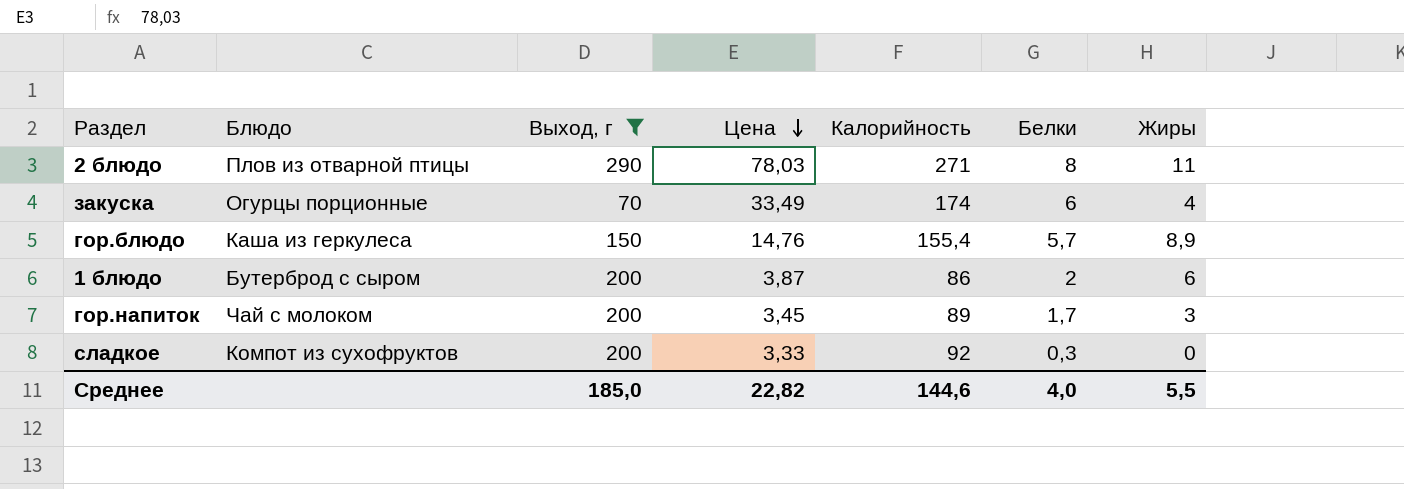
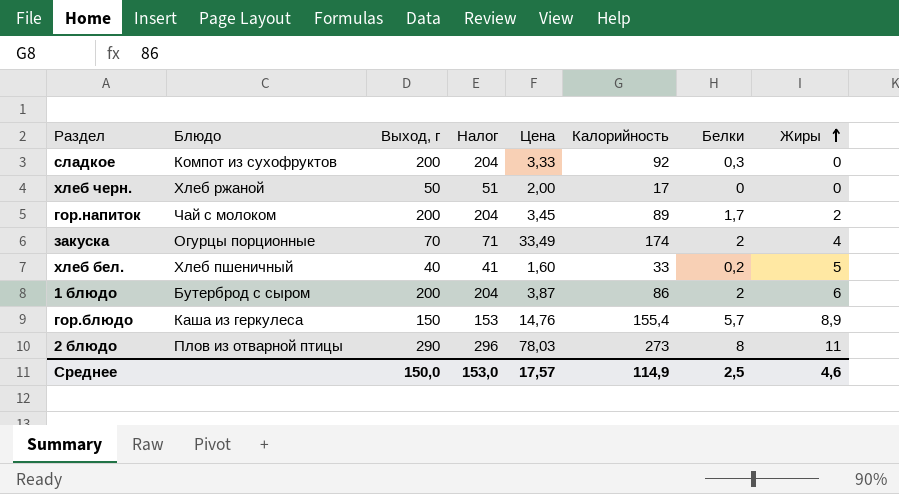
filter: Выход, г >= 70 -> none
row order: Цена descending -> Жиры ascending
column Налог | formula: none -> [Выход, г] * 1,02
гор.напиток | Жиры: 3 -> 2
закуска | Белки: 6 -> 2
2 блюдо | Калорийность: 271 -> 273
Среднее | Выход, г: 185,0 -> 150,0
Среднее | Цена: 22,82 -> 17,57
Среднее | Калорийность: 144,6 -> 114,9
Среднее | Белки: 4,0 -> 2,5
Среднее | Жиры: 5,5 -> 4,6

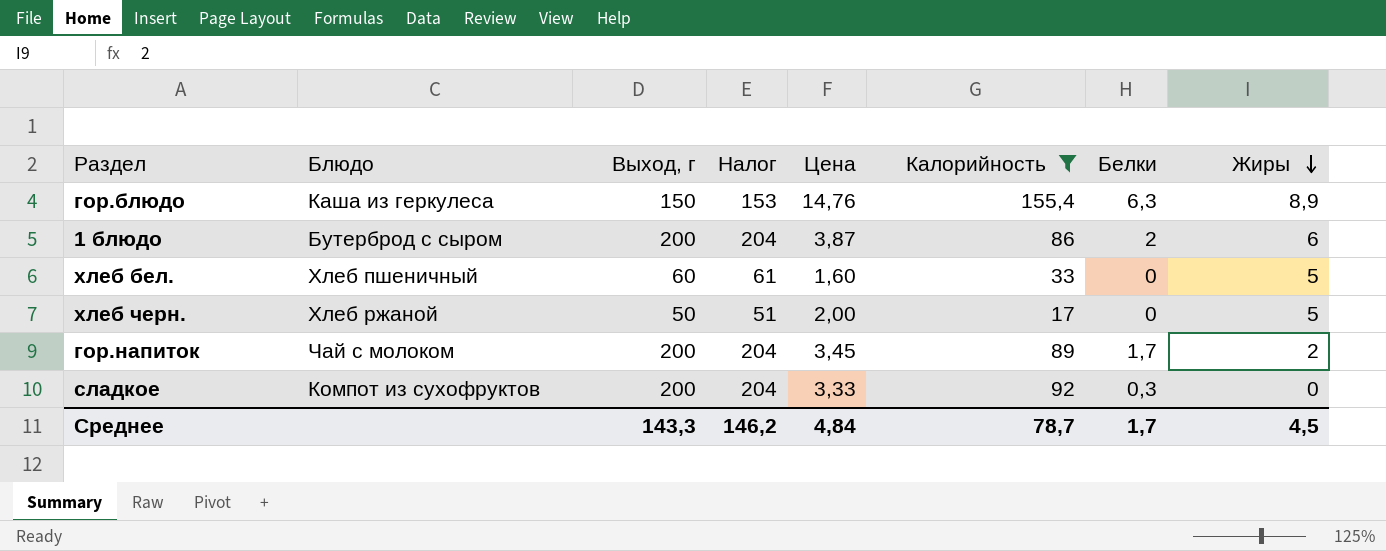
filter: none -> Калорийность <= 155,4
row order: Жиры ascending -> Жиры descending
гор.блюдо | Белки: 5,7 -> 6,3
хлеб бел. | Выход, г: 40 -> 60
хлеб бел. | Налог: 41 -> 61
хлеб бел. | Белки: 0,2 -> 0
хлеб черн. | Жиры: 0 -> 5
Среднее | Выход, г: 150,0 -> 143,3
Среднее | Налог: 153,0 -> 146,2
Среднее | Цена: 17,57 -> 4,84
Среднее | Калорийность: 114,9 -> 78,7
Среднее | Белки: 2,5 -> 1,7
Среднее | Жиры: 4,6 -> 4,5

